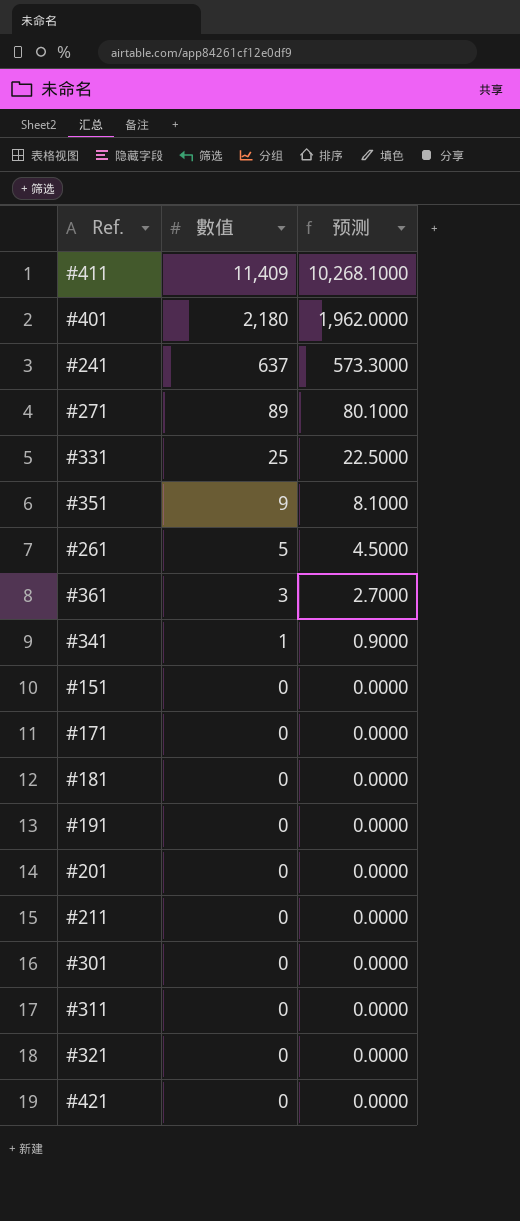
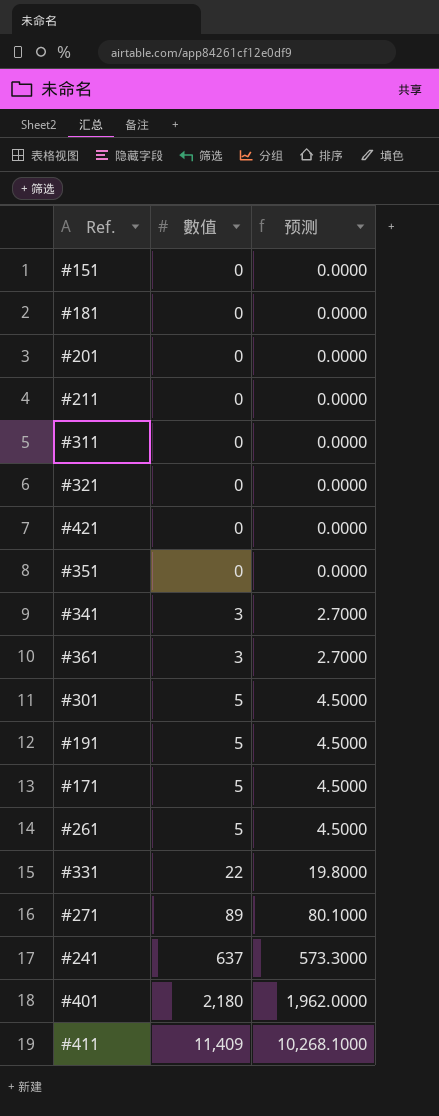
row order: 數值 descending -> 數值 ascending
#351 | 數值: 9 -> 0
#351 | 预测: 8.1000 -> 0.0000
#341 | 數值: 1 -> 3
#341 | 预测: 0.9000 -> 2.7000
#301 | 數值: 0 -> 5
#301 | 预测: 0.0000 -> 4.5000
#191 | 數值: 0 -> 5
#191 | 预测: 0.0000 -> 4.5000
#171 | 數值: 0 -> 5
#171 | 预测: 0.0000 -> 4.5000
#331 | 數值: 25 -> 22
#331 | 预测: 22.5000 -> 19.8000

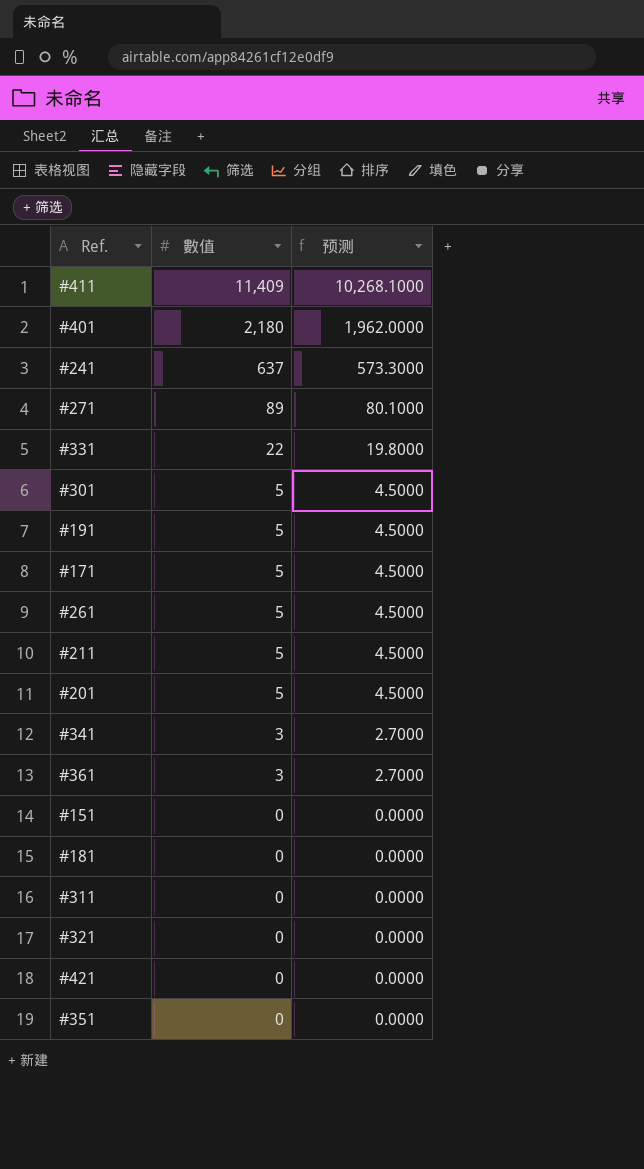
row order: 數值 ascending -> 數值 descending
#211 | 數值: 0 -> 5
#211 | 预测: 0.0000 -> 4.5000
#201 | 數值: 0 -> 5
#201 | 预测: 0.0000 -> 4.5000

